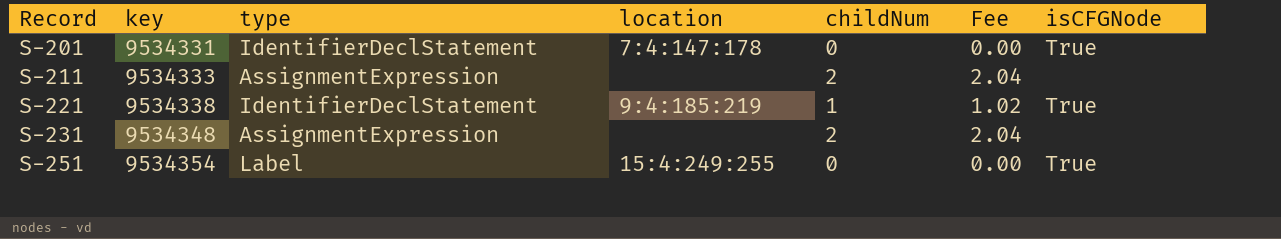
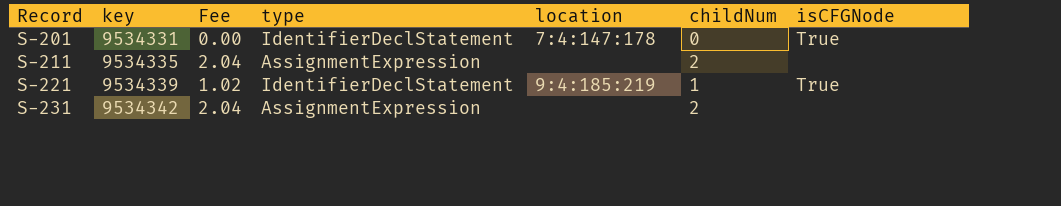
column Fee | position: 6 -> 3
row S-251: 9534354 | Label | 15:4:249:255 | 0 | 0.00 | True -> none
S-211 | key: 9534333 -> 9534335
S-221 | key: 9534338 -> 9534339
S-231 | key: 9534348 -> 9534342

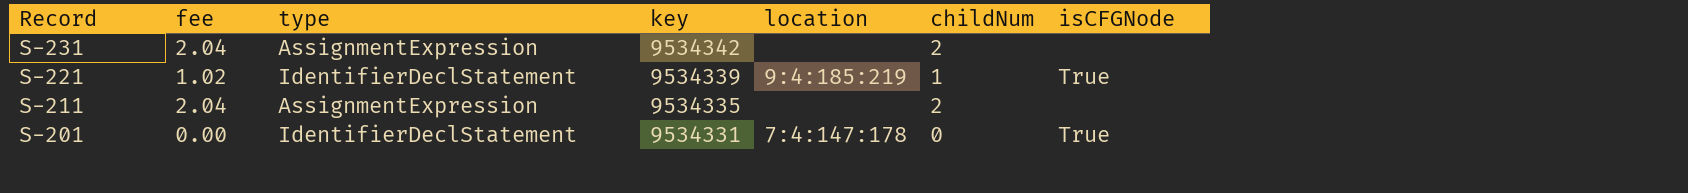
row order: Record ascending -> Record descending
column name: Fee -> fee
column key | position: 2 -> 4

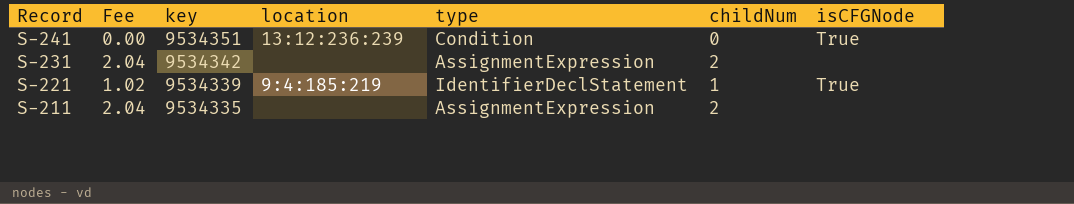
column name: fee -> Fee
column type | position: 3 -> 5
row S-201: 0.00 | IdentifierDeclStatement | 9534331 | 7:4:147:178 | 0 | True -> none
row S-241: none -> 0.00 | 9534351 | 13:12:236:239 | Condition | 0 | True

